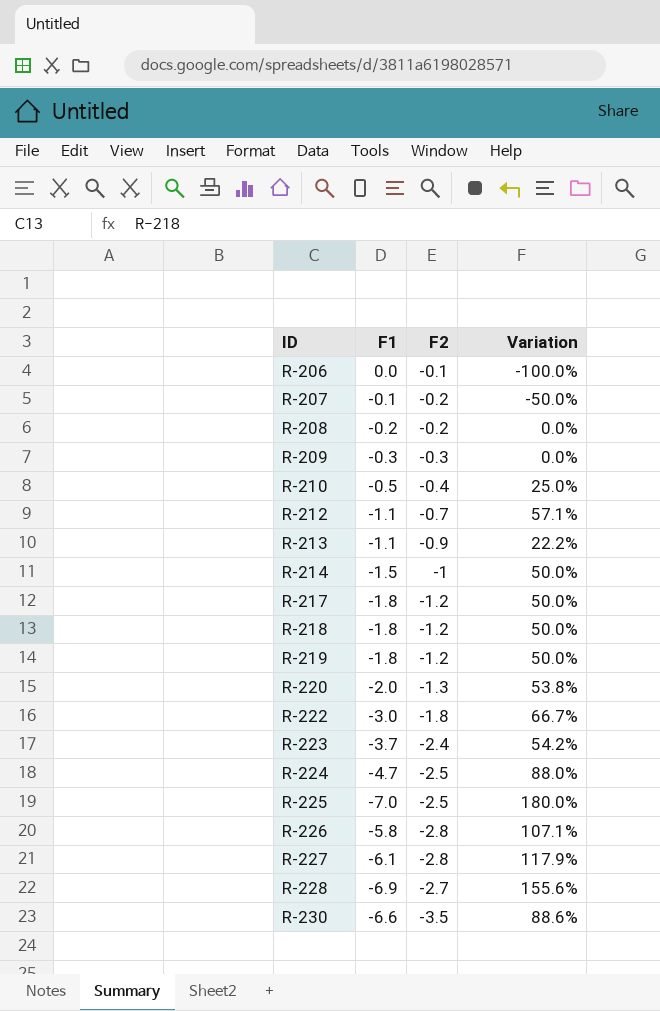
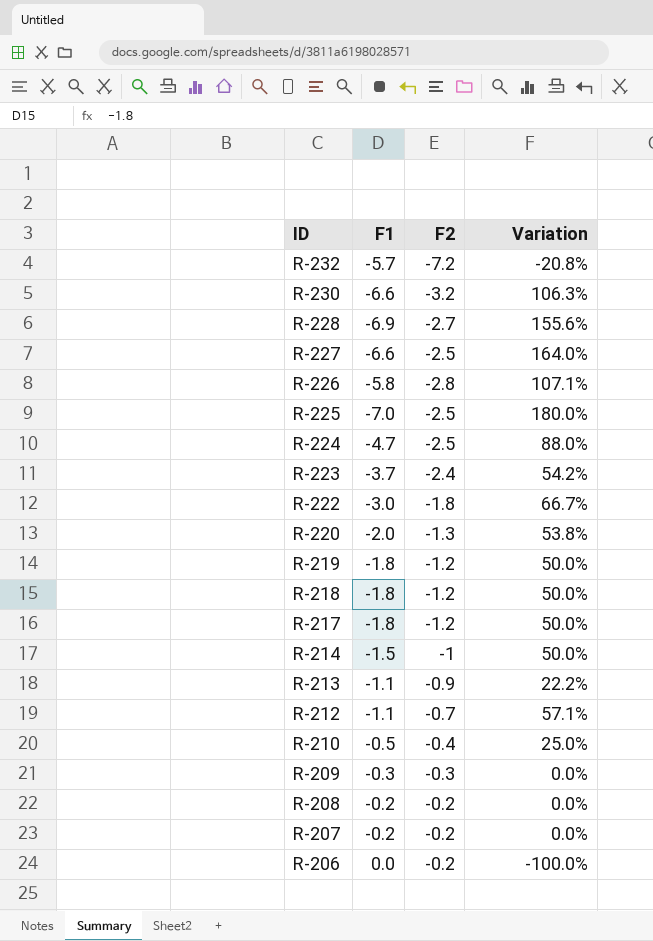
row order: ID ascending -> ID descending
row R-232: none -> -5.7 | -7.2 | -20.8%
R-230 | F2: -3.5 -> -3.2
R-230 | Variation: 88.6% -> 106.3%
R-227 | F1: -6.1 -> -6.6
R-227 | F2: -2.8 -> -2.5
R-227 | Variation: 117.9% -> 164.0%
R-207 | F1: -0.1 -> -0.2
R-207 | Variation: -50.0% -> 0.0%
R-206 | F2: -0.1 -> -0.2

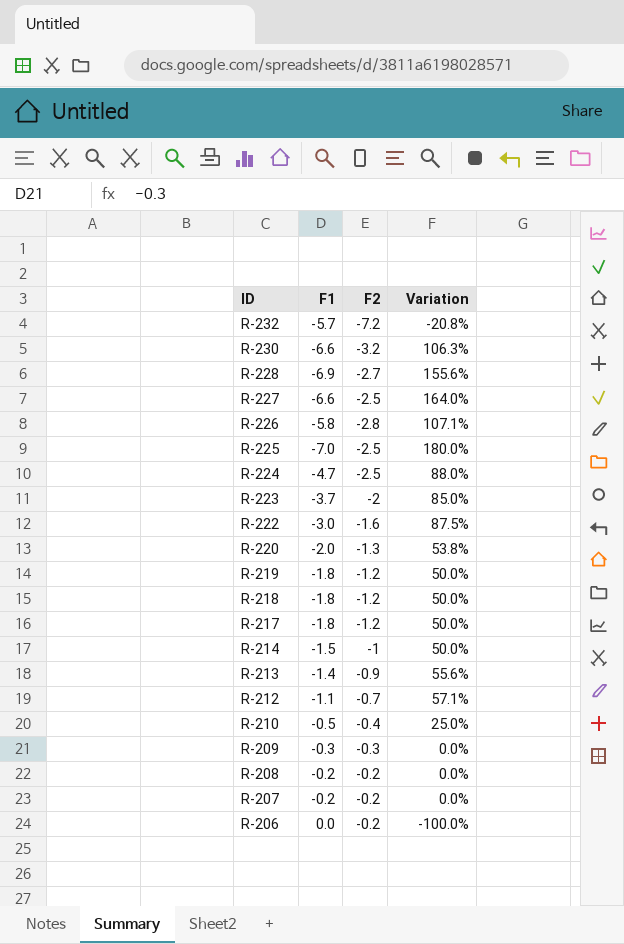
R-223 | F2: -2.4 -> -2
R-223 | Variation: 54.2% -> 85.0%
R-222 | F2: -1.8 -> -1.6
R-222 | Variation: 66.7% -> 87.5%
R-213 | F1: -1.1 -> -1.4
R-213 | Variation: 22.2% -> 55.6%

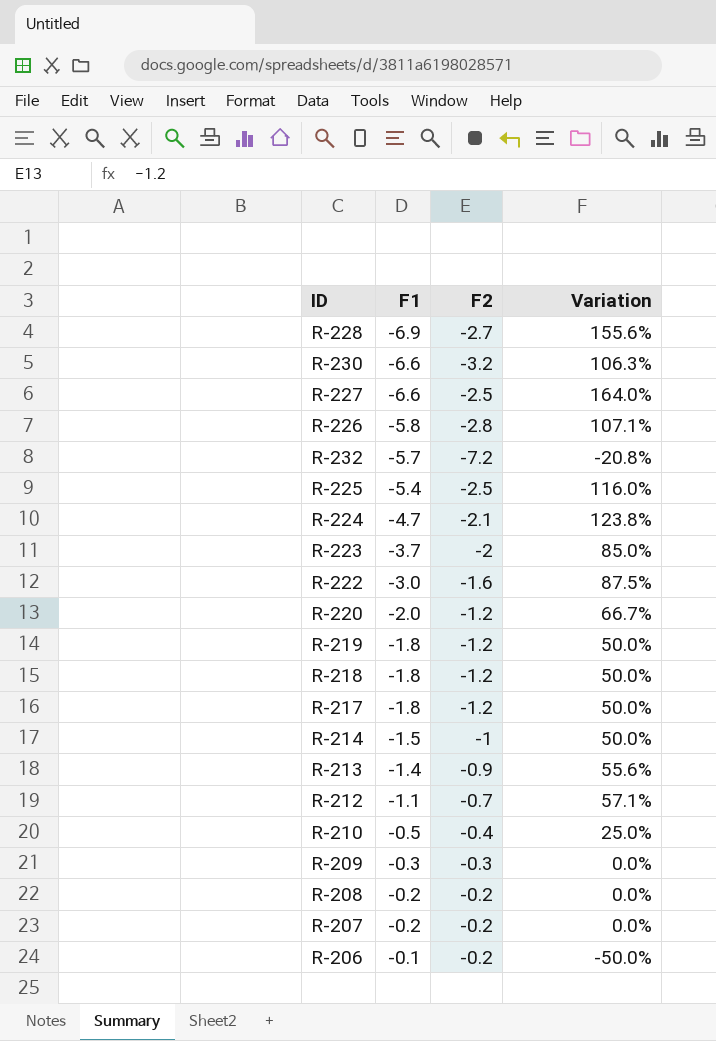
row order: ID descending -> F1 ascending
R-225 | F1: -7.0 -> -5.4
R-225 | Variation: 180.0% -> 116.0%
R-224 | F2: -2.5 -> -2.1
R-224 | Variation: 88.0% -> 123.8%
R-220 | F2: -1.3 -> -1.2
R-220 | Variation: 53.8% -> 66.7%
R-206 | F1: 0.0 -> -0.1
R-206 | Variation: -100.0% -> -50.0%

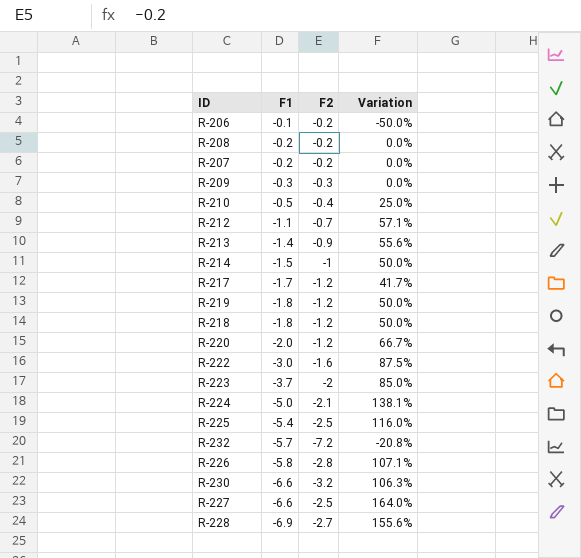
row order: F1 ascending -> F1 descending
R-217 | F1: -1.8 -> -1.7
R-217 | Variation: 50.0% -> 41.7%
R-224 | F1: -4.7 -> -5.0
R-224 | Variation: 123.8% -> 138.1%

